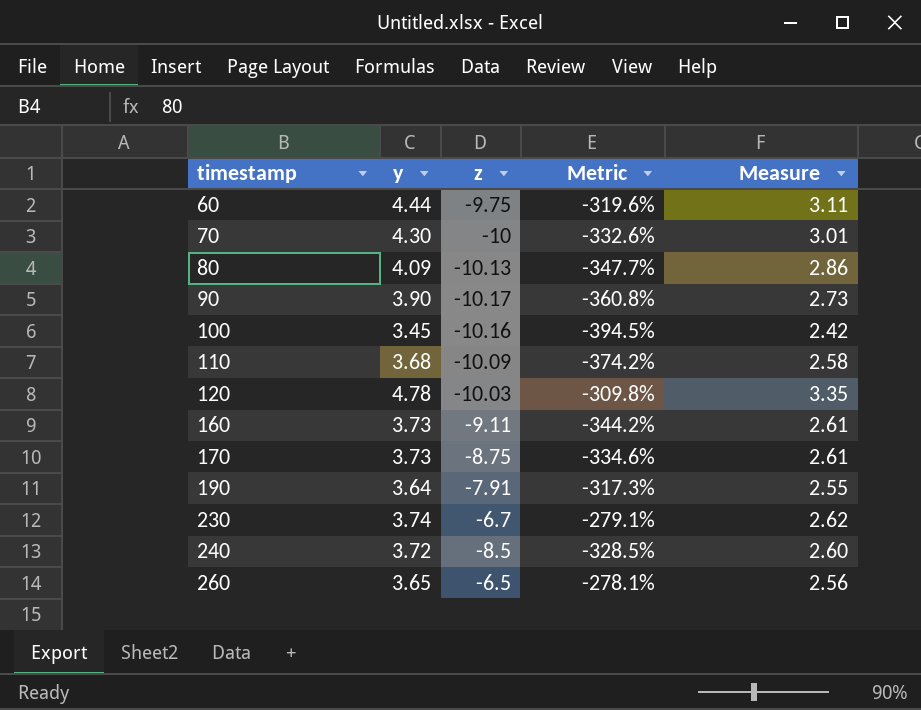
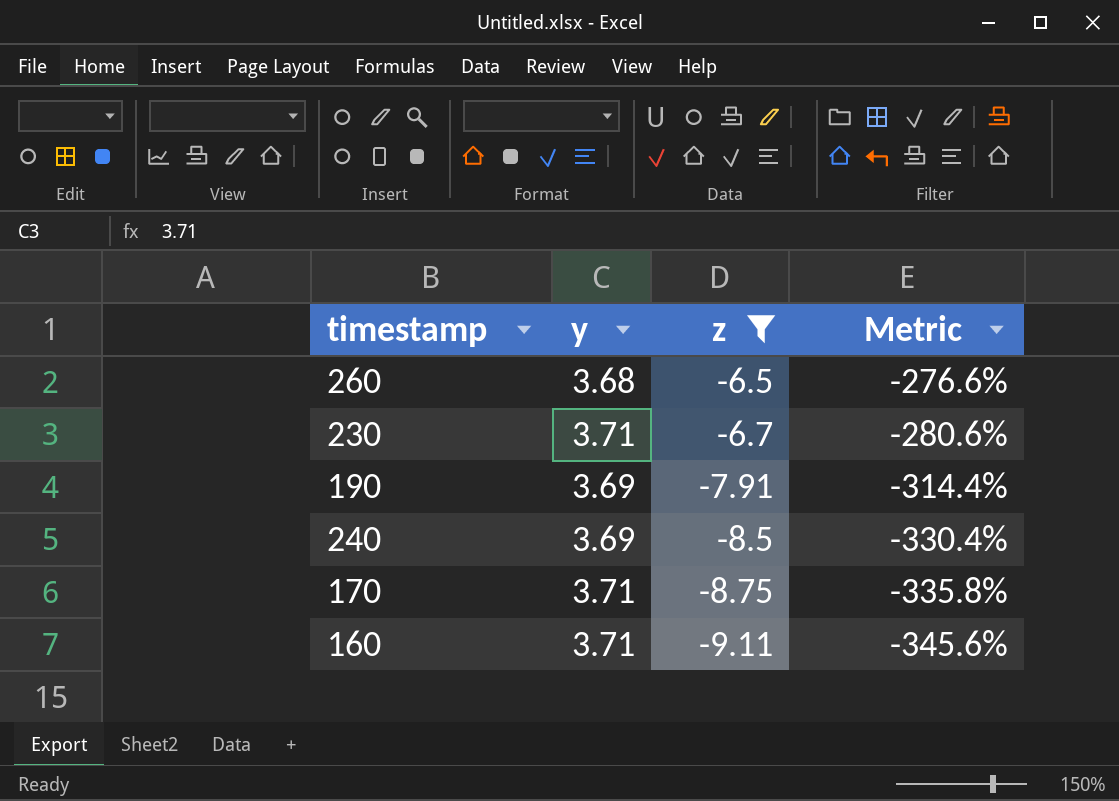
filter: none -> z >= -9.11
row order: timestamp ascending -> z descending
column Measure | formula: [y] * 0.7 -> none
260 | y: 3.65 -> 3.68
260 | Metric: -278.1% -> -276.6%
230 | y: 3.74 -> 3.71
230 | Metric: -279.1% -> -280.6%
190 | y: 3.64 -> 3.69
190 | Metric: -317.3% -> -314.4%
240 | y: 3.72 -> 3.69
240 | Metric: -328.5% -> -330.4%
170 | y: 3.73 -> 3.71
170 | Metric: -334.6% -> -335.8%
160 | y: 3.73 -> 3.71
160 | Metric: -344.2% -> -345.6%

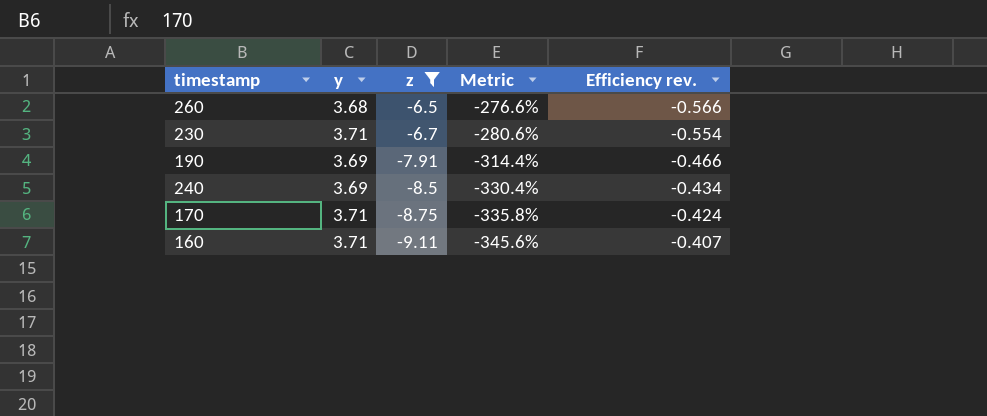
column Efficiency rev. | formula: none -> [y] / [z]

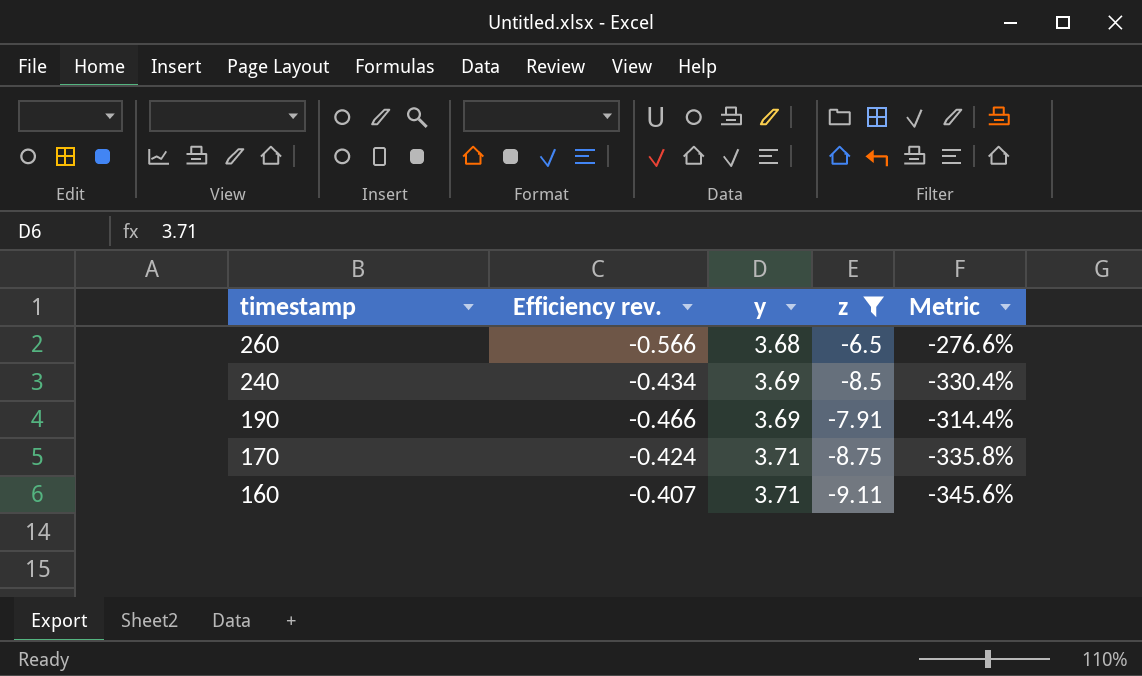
row order: z descending -> timestamp descending
column Efficiency rev. | position: 5 -> 2
row 230: 3.71 | -6.7 | -280.6% | -0.554 -> none

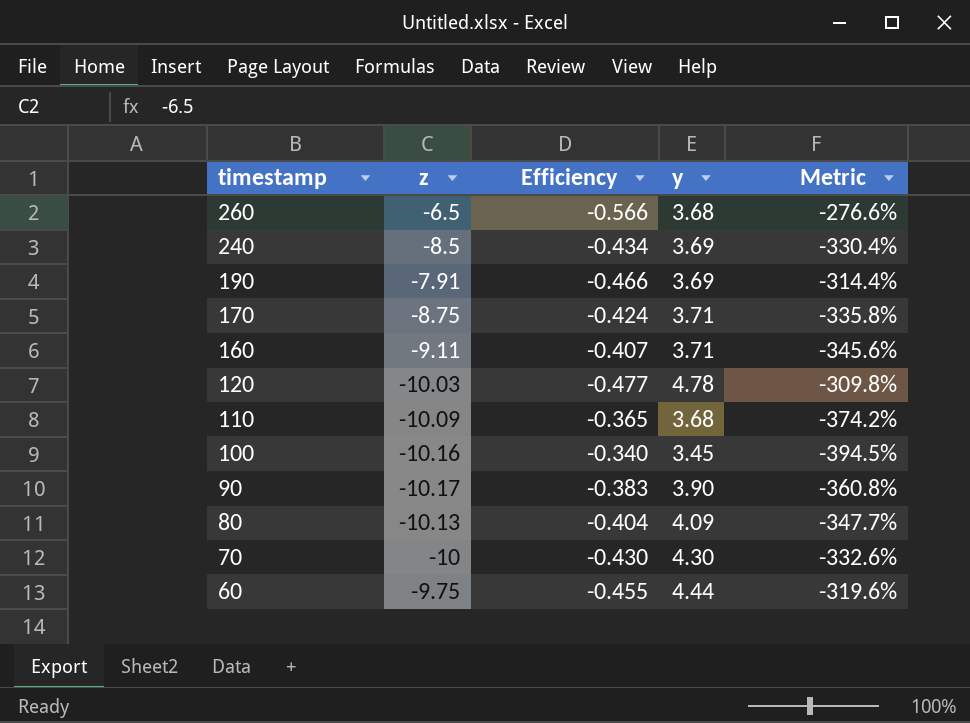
filter: z >= -9.11 -> none
column z | position: 4 -> 2
column name: Efficiency rev. -> Efficiency

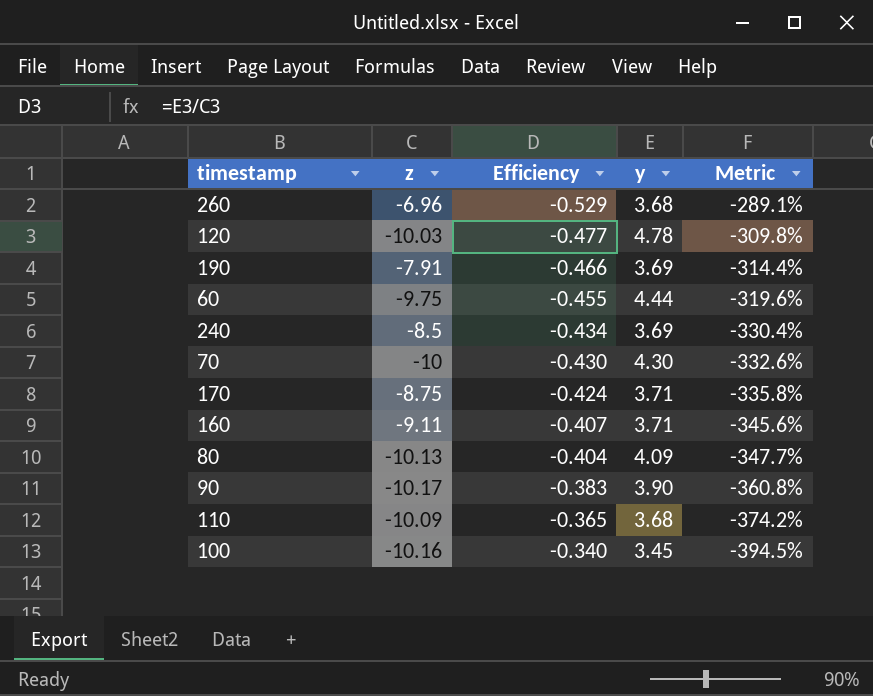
row order: timestamp descending -> Efficiency ascending
260 | z: -6.5 -> -6.96
260 | Efficiency: -0.566 -> -0.529
260 | Metric: -276.6% -> -289.1%

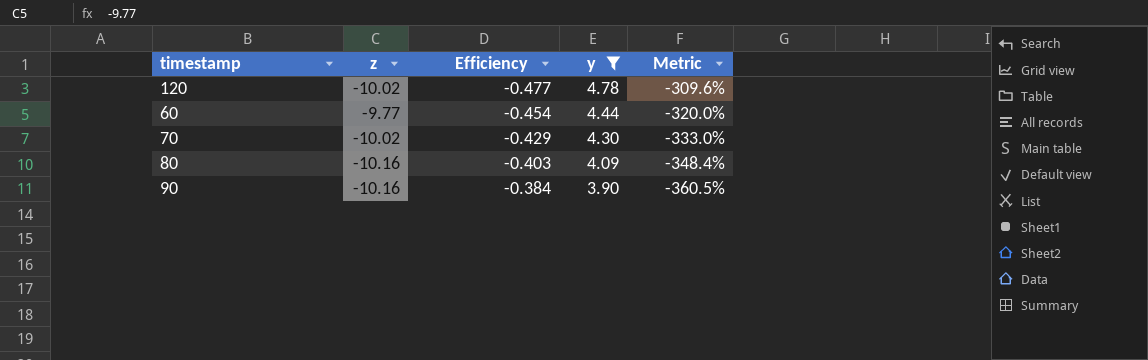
filter: none -> y >= 3.90
120 | z: -10.03 -> -10.02
120 | Metric: -309.8% -> -309.6%
60 | z: -9.75 -> -9.77
60 | Efficiency: -0.455 -> -0.454
60 | Metric: -319.6% -> -320.0%
70 | z: -10 -> -10.02
70 | Efficiency: -0.430 -> -0.429
70 | Metric: -332.6% -> -333.0%
80 | z: -10.13 -> -10.16
80 | Efficiency: -0.404 -> -0.403
80 | Metric: -347.7% -> -348.4%
90 | z: -10.17 -> -10.16
90 | Efficiency: -0.383 -> -0.384
90 | Metric: -360.8% -> -360.5%

